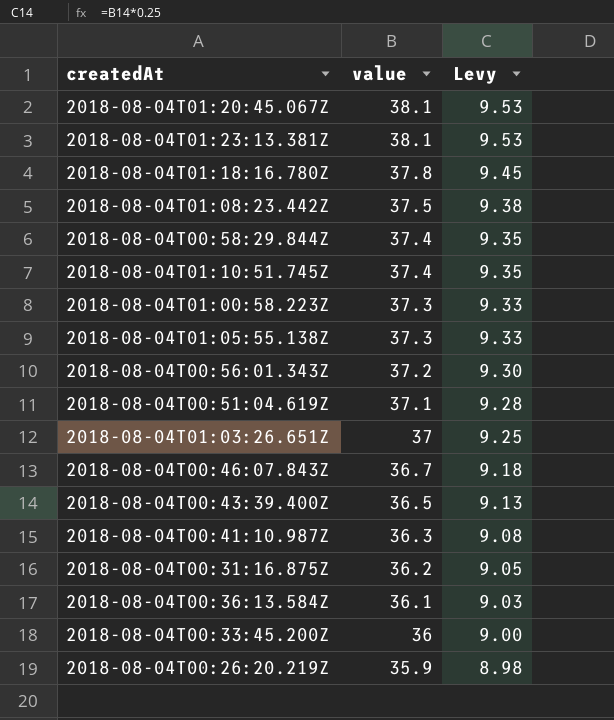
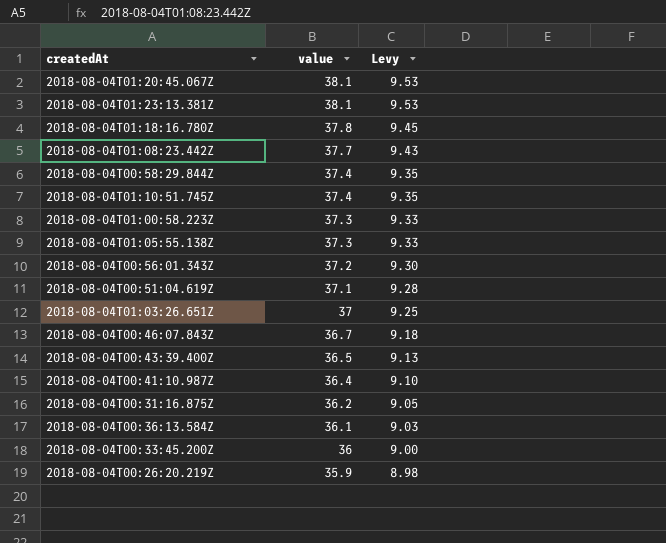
2018-08-04T01:08:23.442Z | value: 37.5 -> 37.7
2018-08-04T01:08:23.442Z | Levy: 9.38 -> 9.43
2018-08-04T00:41:10.987Z | value: 36.3 -> 36.4
2018-08-04T00:41:10.987Z | Levy: 9.08 -> 9.10

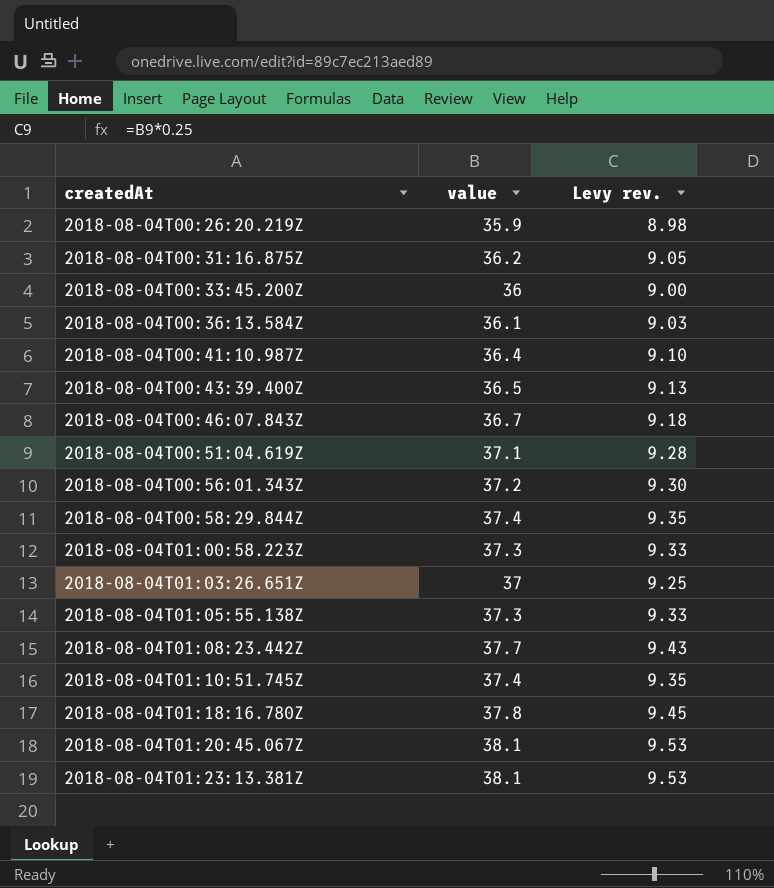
row order: value descending -> createdAt ascending
column name: Levy -> Levy rev.

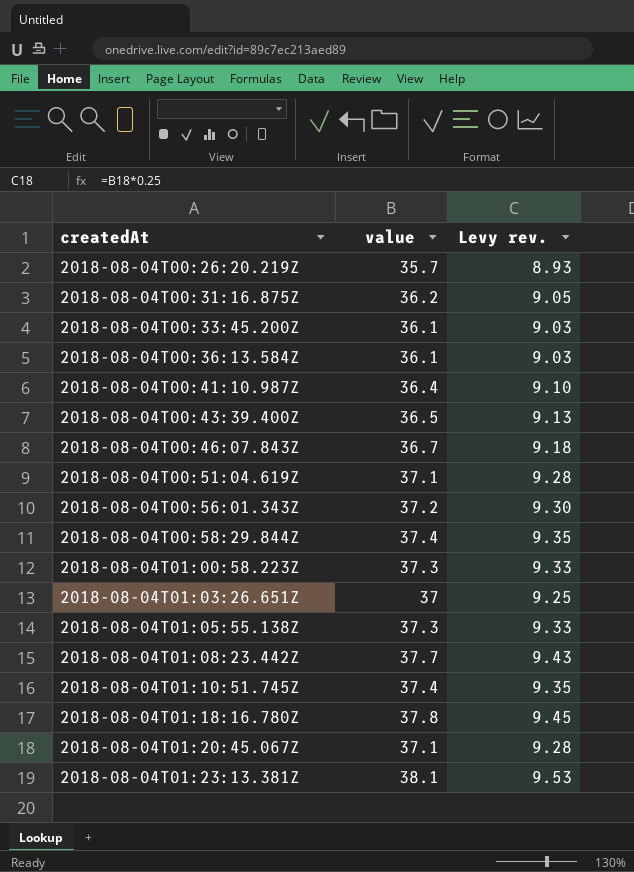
2018-08-04T00:26:20.219Z | value: 35.9 -> 35.7
2018-08-04T00:26:20.219Z | Levy rev.: 8.98 -> 8.93
2018-08-04T00:33:45.200Z | value: 36 -> 36.1
2018-08-04T00:33:45.200Z | Levy rev.: 9.00 -> 9.03
2018-08-04T01:20:45.067Z | value: 38.1 -> 37.1
2018-08-04T01:20:45.067Z | Levy rev.: 9.53 -> 9.28

